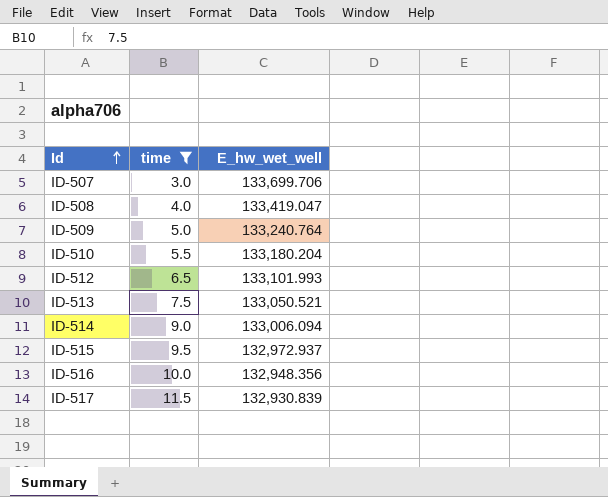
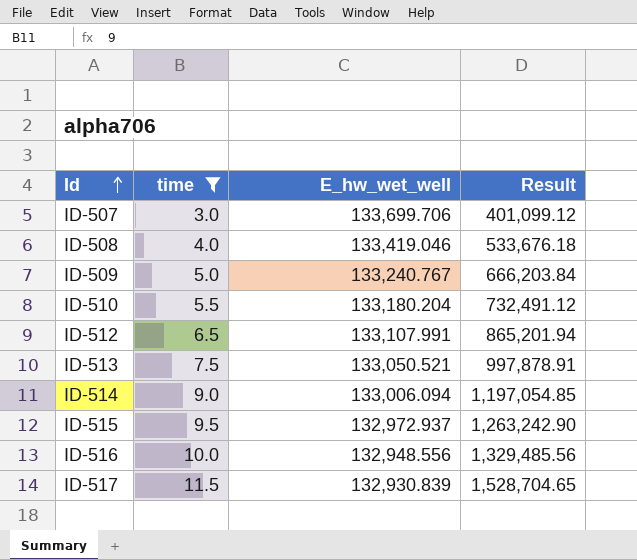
column Result | formula: none -> [time] * [E_hw_wet_well]
ID-508 | E_hw_wet_well: 133,419.047 -> 133,419.046
ID-509 | E_hw_wet_well: 133,240.764 -> 133,240.767
ID-512 | E_hw_wet_well: 133,101.993 -> 133,107.991
ID-516 | E_hw_wet_well: 132,948.356 -> 132,948.556

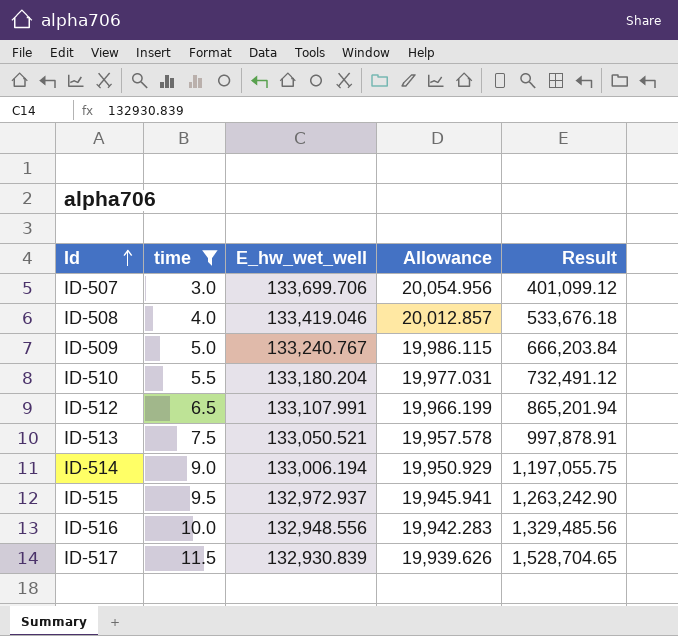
column Allowance | formula: none -> [E_hw_wet_well] * 0.15
ID-514 | E_hw_wet_well: 133,006.094 -> 133,006.194
ID-514 | Result: 1,197,054.85 -> 1,197,055.75

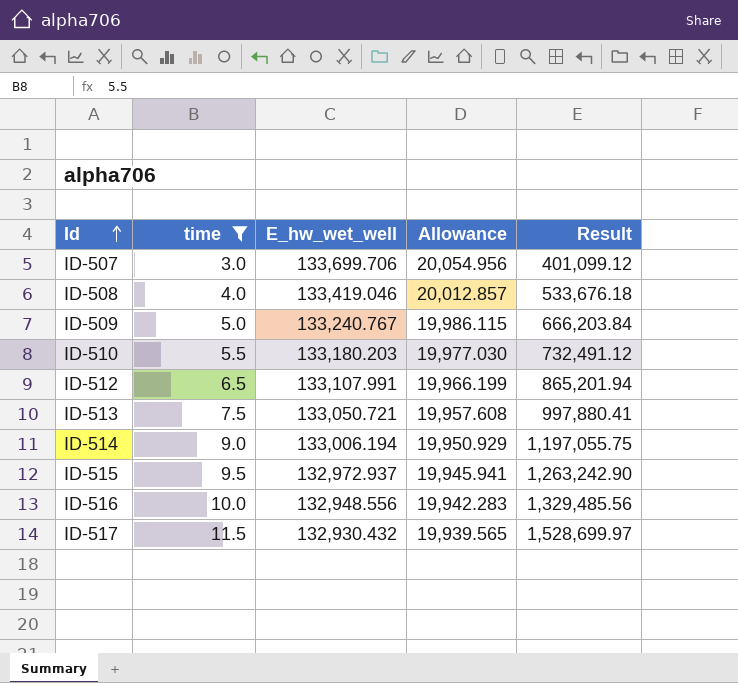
ID-510 | E_hw_wet_well: 133,180.204 -> 133,180.203
ID-510 | Allowance: 19,977.031 -> 19,977.030
ID-513 | E_hw_wet_well: 133,050.521 -> 133,050.721
ID-513 | Allowance: 19,957.578 -> 19,957.608
ID-513 | Result: 997,878.91 -> 997,880.41
ID-517 | E_hw_wet_well: 132,930.839 -> 132,930.432
ID-517 | Allowance: 19,939.626 -> 19,939.565
ID-517 | Result: 1,528,704.65 -> 1,528,699.97

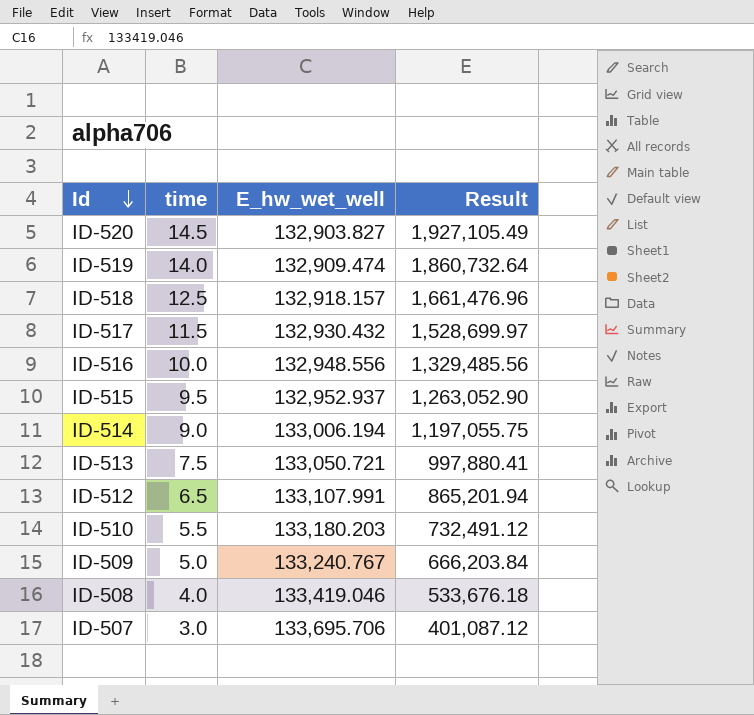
filter: time <= 11.5 -> none
row order: Id ascending -> Id descending
column Allowance | formula: [E_hw_wet_well] * 0.15 -> none
ID-515 | E_hw_wet_well: 132,972.937 -> 132,952.937
ID-515 | Result: 1,263,242.90 -> 1,263,052.90
ID-507 | E_hw_wet_well: 133,699.706 -> 133,695.706
ID-507 | Result: 401,099.12 -> 401,087.12

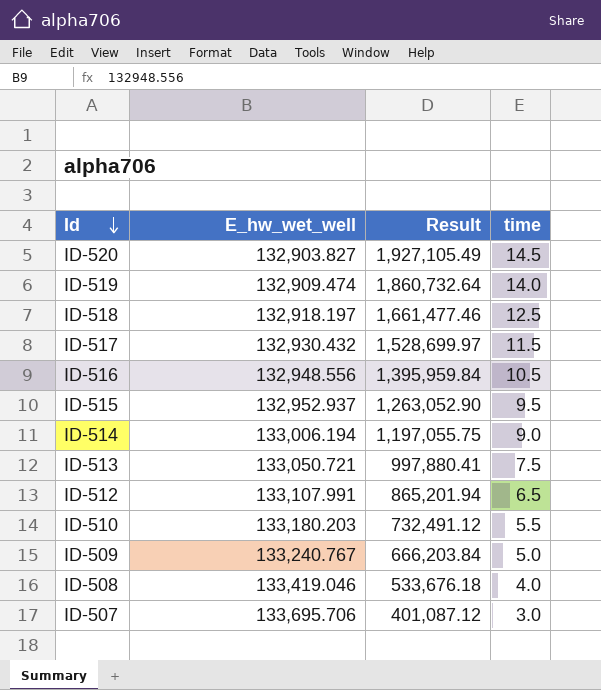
column time | position: 2 -> 4
ID-518 | E_hw_wet_well: 132,918.157 -> 132,918.197
ID-518 | Result: 1,661,476.96 -> 1,661,477.46
ID-516 | Result: 1,329,485.56 -> 1,395,959.84
ID-516 | time: 10.0 -> 10.5

